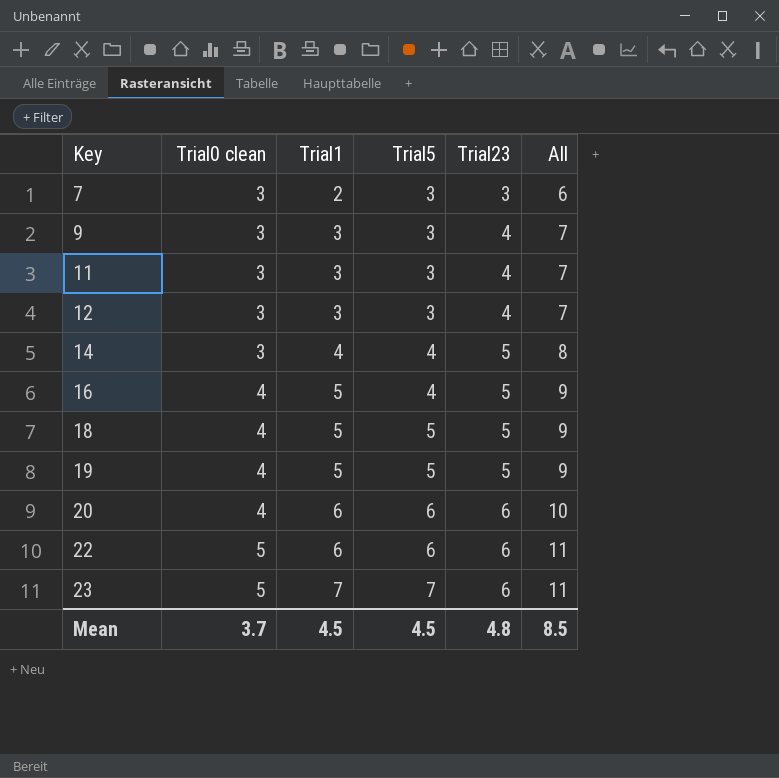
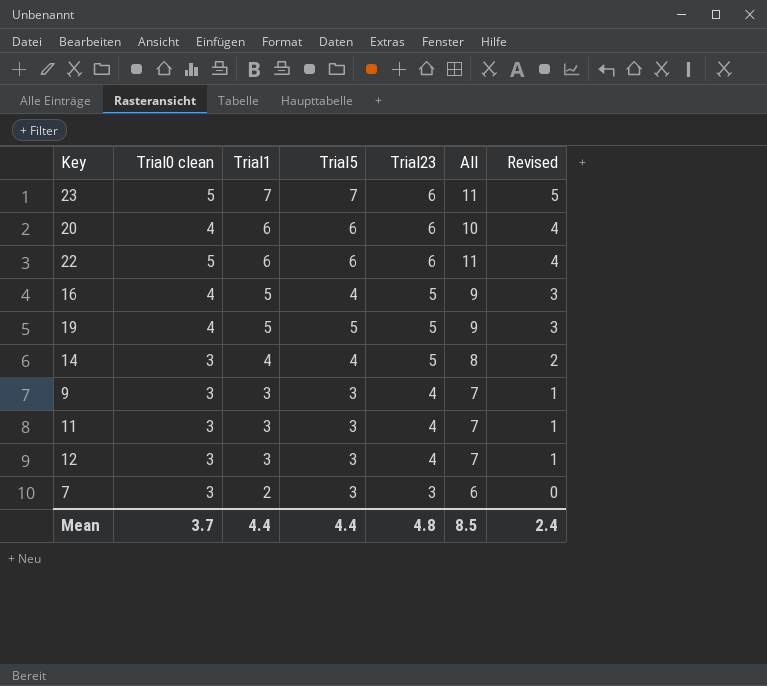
row order: Key ascending -> Trial1 descending
column Revised | formula: none -> [Trial1] - 2
row 18: 4 | 5 | 5 | 5 | 9 -> none
Mean | Trial1: 4.5 -> 4.4
Mean | Trial5: 4.5 -> 4.4

